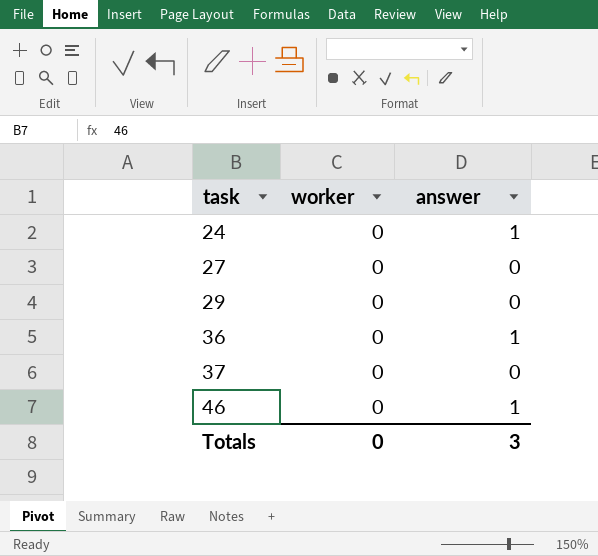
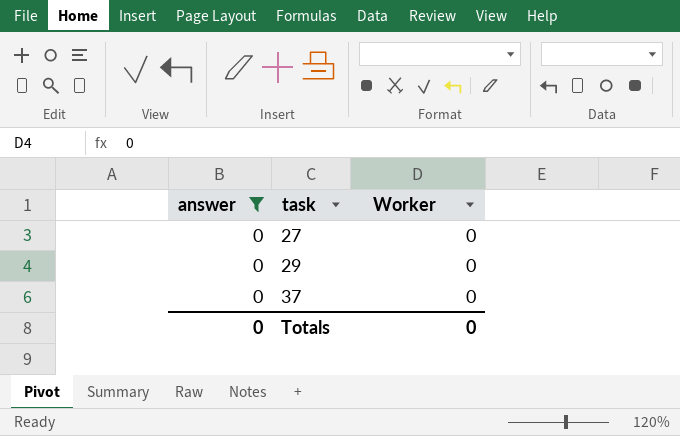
filter: none -> answer = 0
column answer | position: 3 -> 1
column name: worker -> Worker
Totals | answer: 3 -> 0

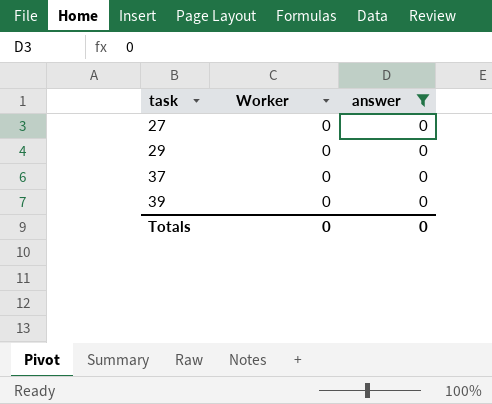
column answer | position: 1 -> 3
row 39: none -> 0 | 0

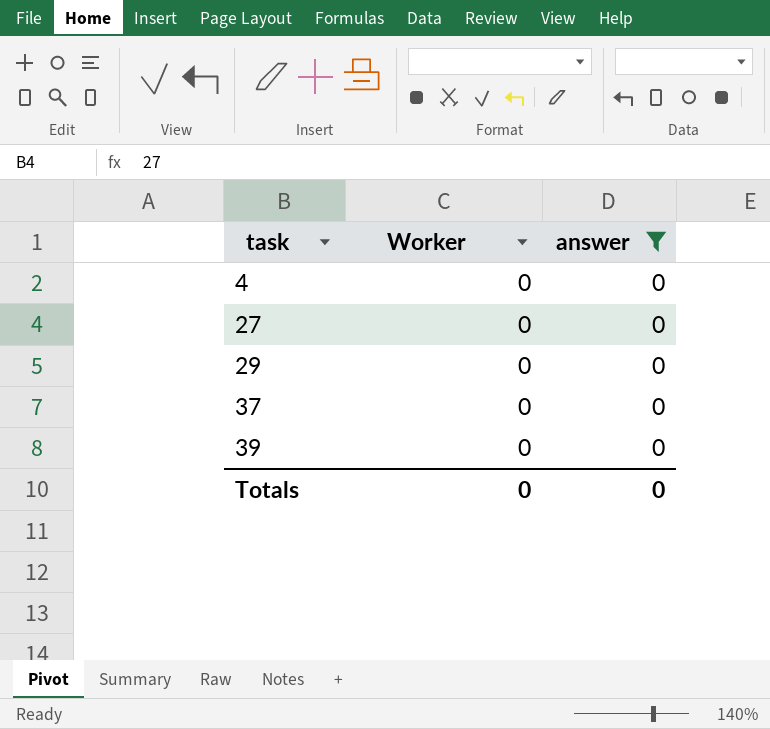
row 4: none -> 0 | 0

